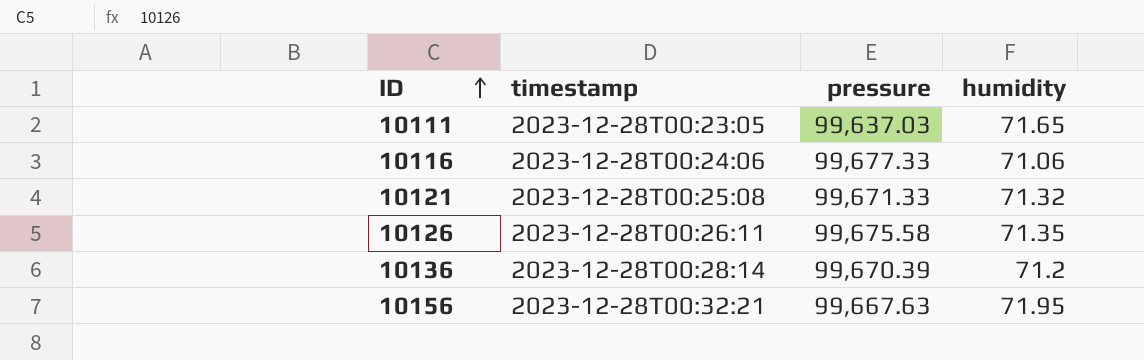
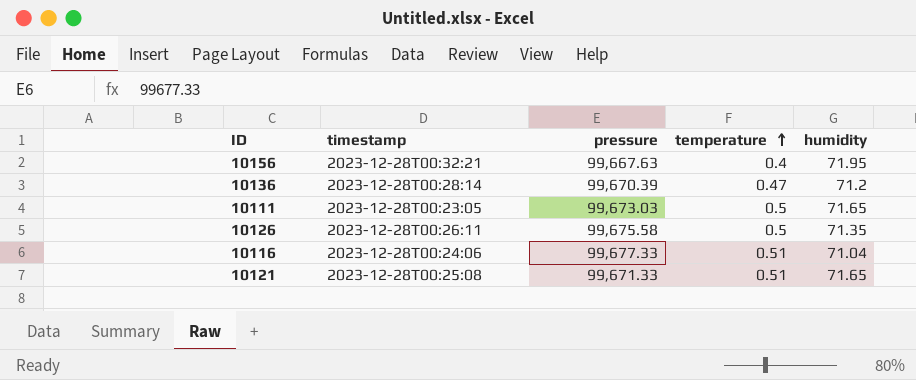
row order: ID ascending -> temperature ascending
column temperature | position: none -> 4
10111 | pressure: 99,637.03 -> 99,673.03
10116 | humidity: 71.06 -> 71.04
10121 | humidity: 71.32 -> 71.65

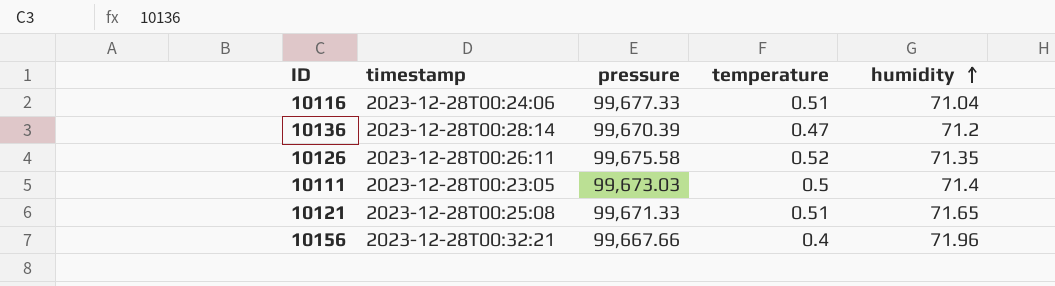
row order: temperature ascending -> humidity ascending
10126 | temperature: 0.5 -> 0.52
10111 | humidity: 71.65 -> 71.4
10156 | pressure: 99,667.63 -> 99,667.66
10156 | humidity: 71.95 -> 71.96

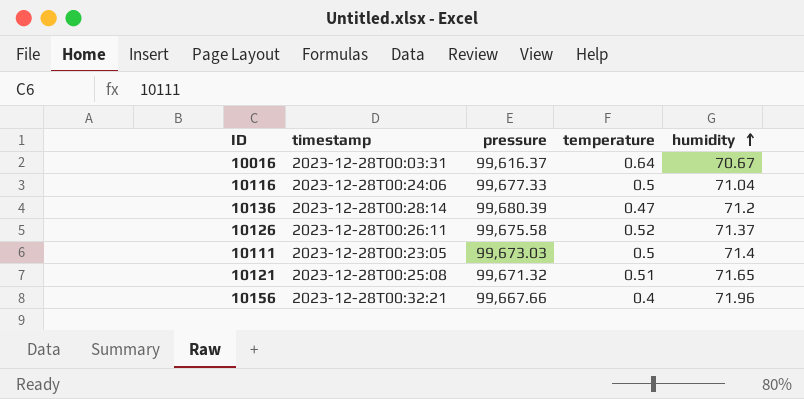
row 10016: none -> 2023-12-28T00:03:31 | 99,616.37 | 0.64 | 70.67
10116 | temperature: 0.51 -> 0.5
10136 | pressure: 99,670.39 -> 99,680.39
10126 | humidity: 71.35 -> 71.37
10121 | pressure: 99,671.33 -> 99,671.32

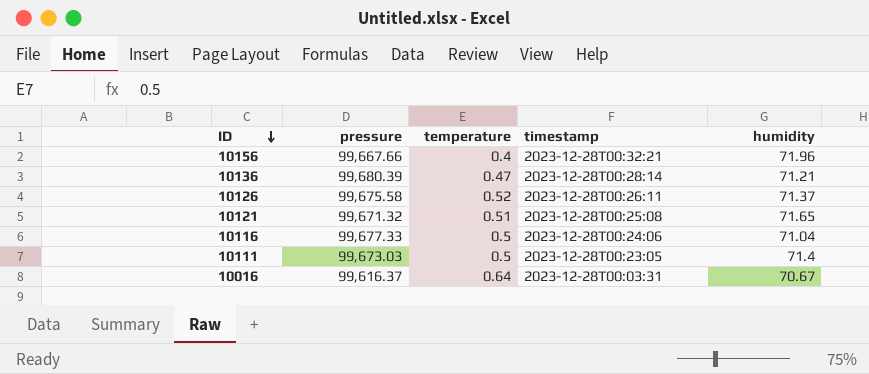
row order: humidity ascending -> ID descending
column timestamp | position: 2 -> 4
10136 | humidity: 71.2 -> 71.21

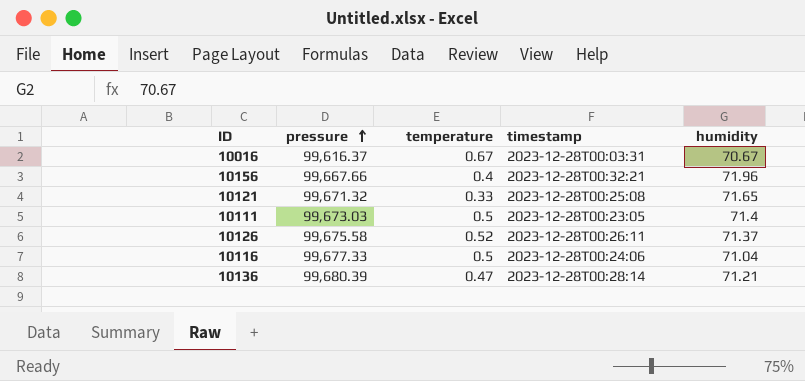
row order: ID descending -> pressure ascending
10016 | temperature: 0.64 -> 0.67
10121 | temperature: 0.51 -> 0.33

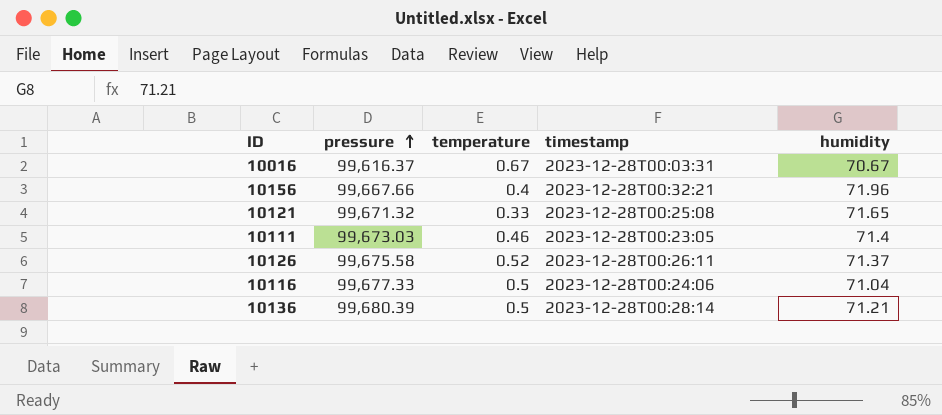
10111 | temperature: 0.5 -> 0.46
10136 | temperature: 0.47 -> 0.5

